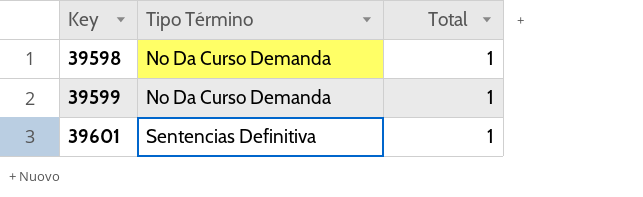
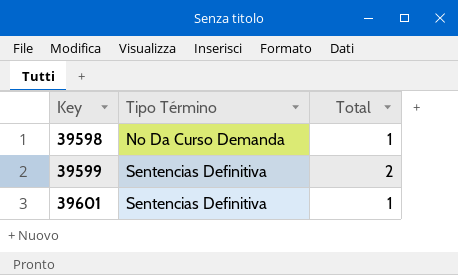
39599 | Tipo Término: No Da Curso Demanda -> Sentencias Definitiva
39599 | Total: 1 -> 2

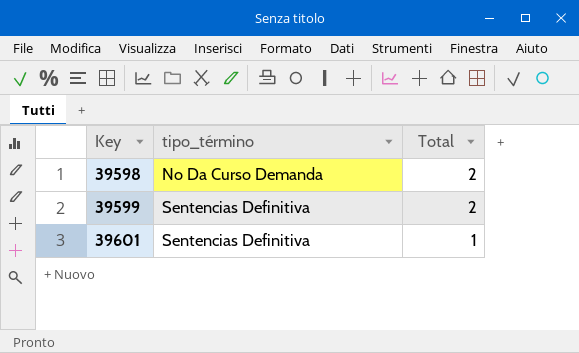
column name: Tipo Término -> tipo_término
39598 | Total: 1 -> 2

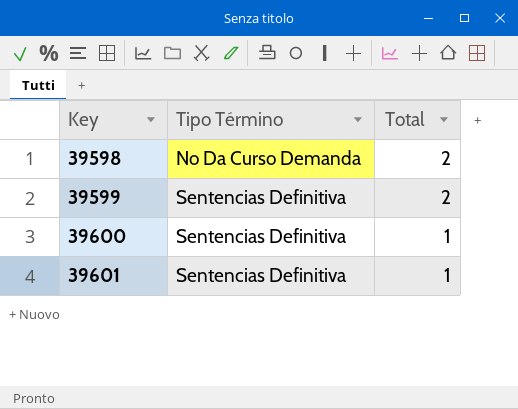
column name: tipo_término -> Tipo Término
row 39600: none -> Sentencias Definitiva | 1

